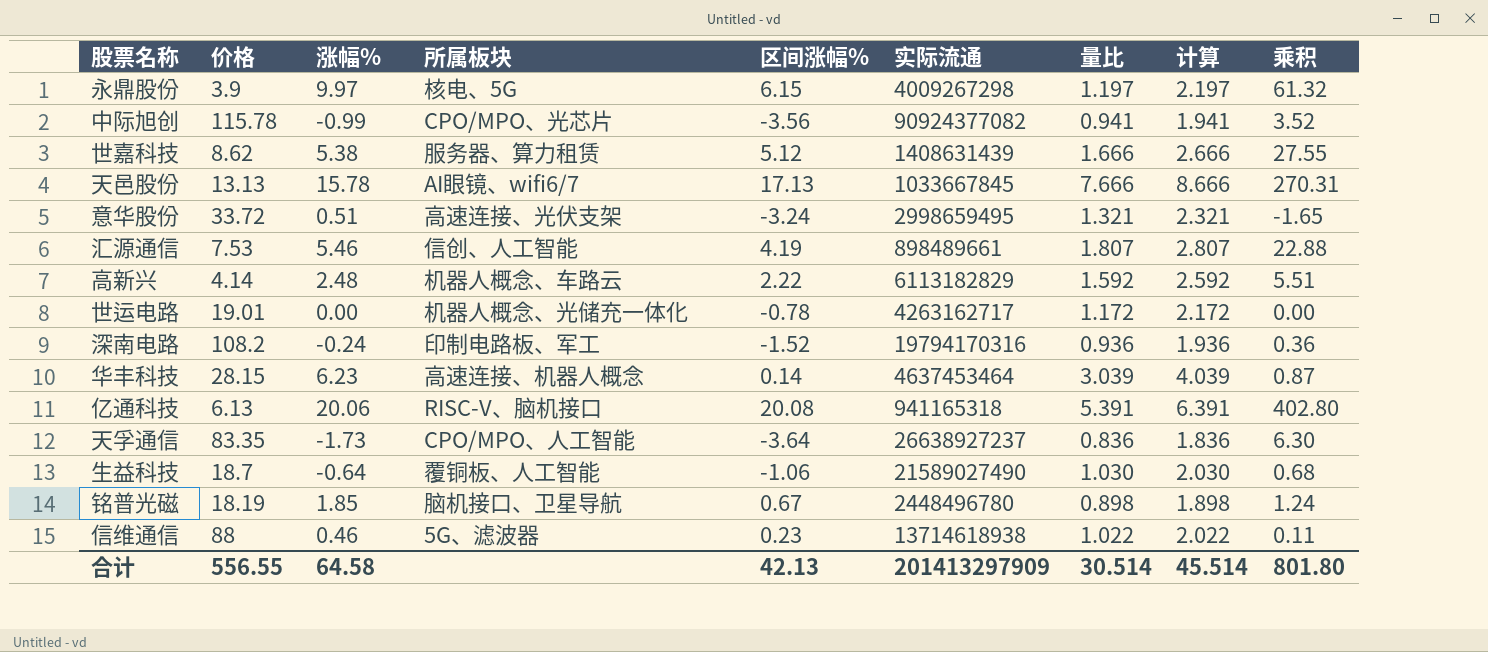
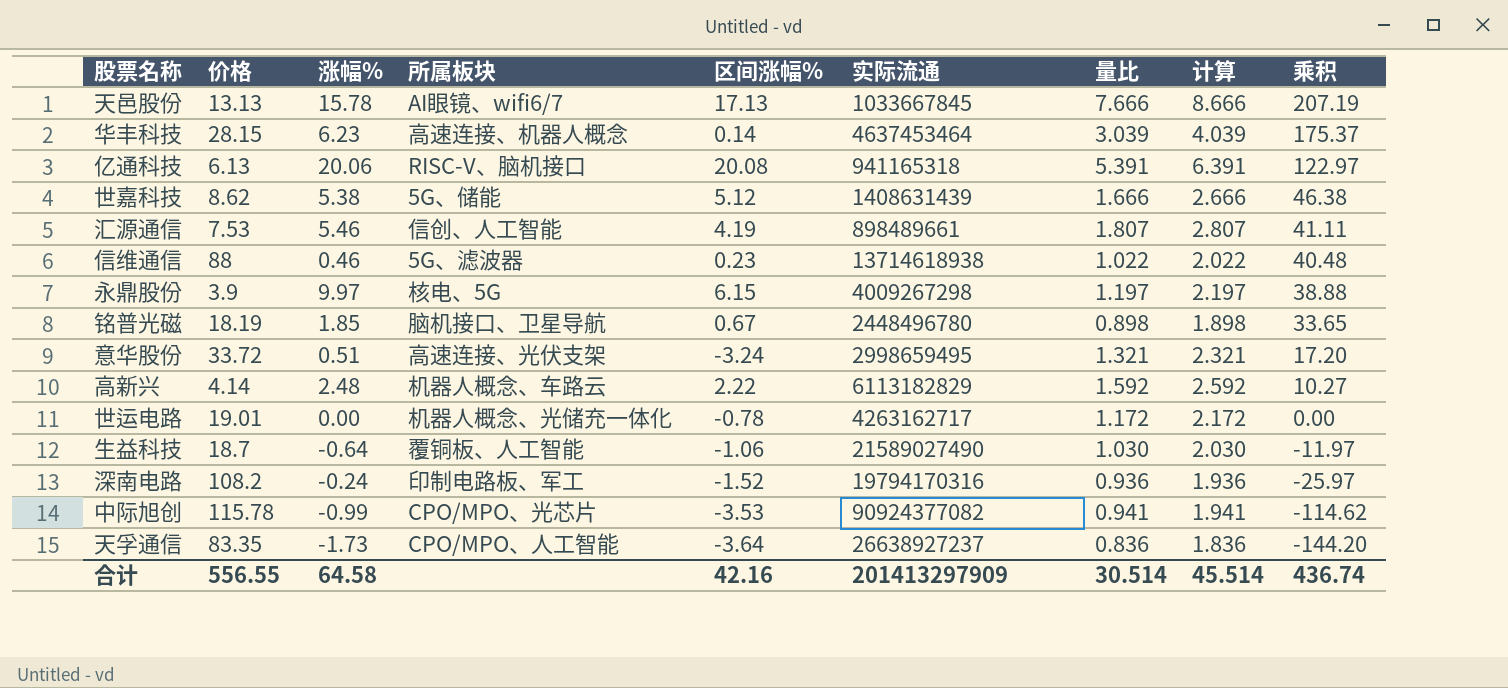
row order: none -> 乘积 descending
column 乘积 | formula: [涨幅%] * [区间涨幅%] -> [价格] * [涨幅%]
世嘉科技 | 所属板块: 服务器、算力租赁 -> 5G、储能
中际旭创 | 区间涨幅%: -3.56 -> -3.53
合计 | 区间涨幅%: 42.13 -> 42.16
合计 | 乘积: 801.80 -> 436.74

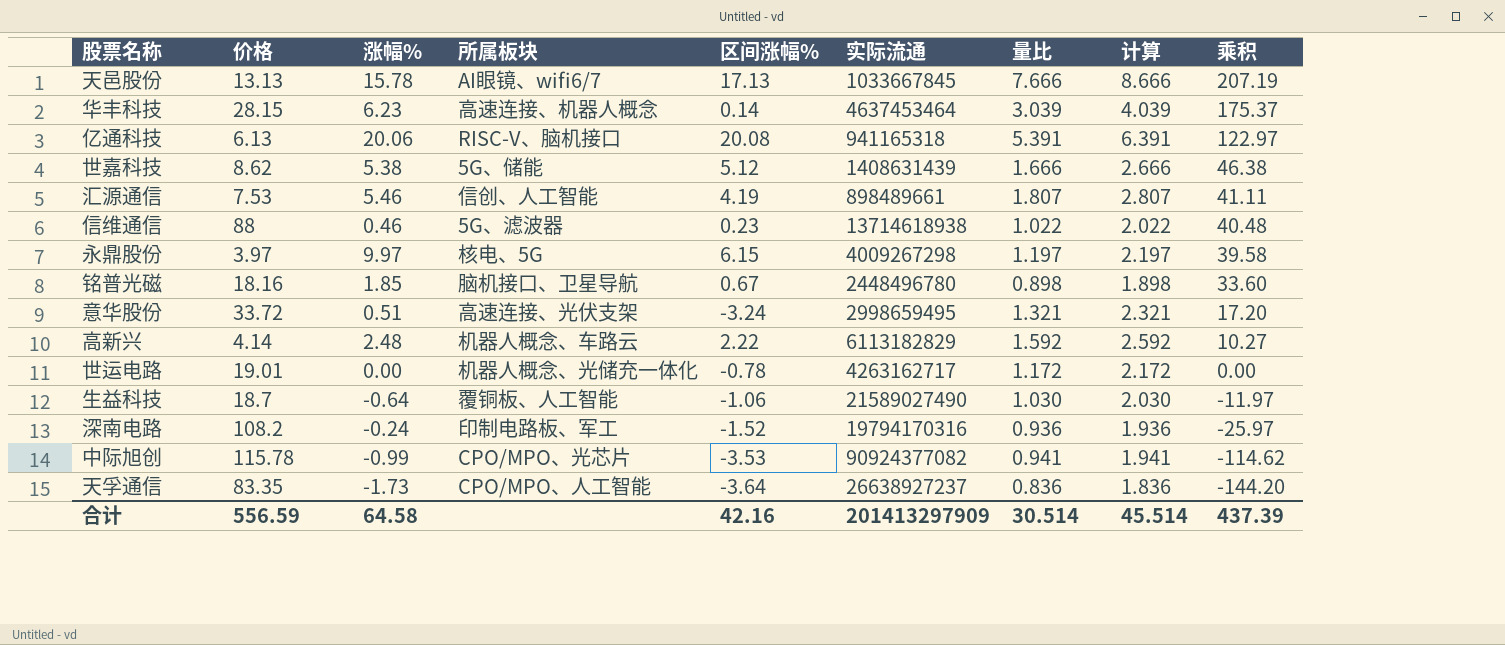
永鼎股份 | 价格: 3.9 -> 3.97
永鼎股份 | 乘积: 38.88 -> 39.58
铭普光磁 | 价格: 18.19 -> 18.16
铭普光磁 | 乘积: 33.65 -> 33.60
合计 | 价格: 556.55 -> 556.59
合计 | 乘积: 436.74 -> 437.39

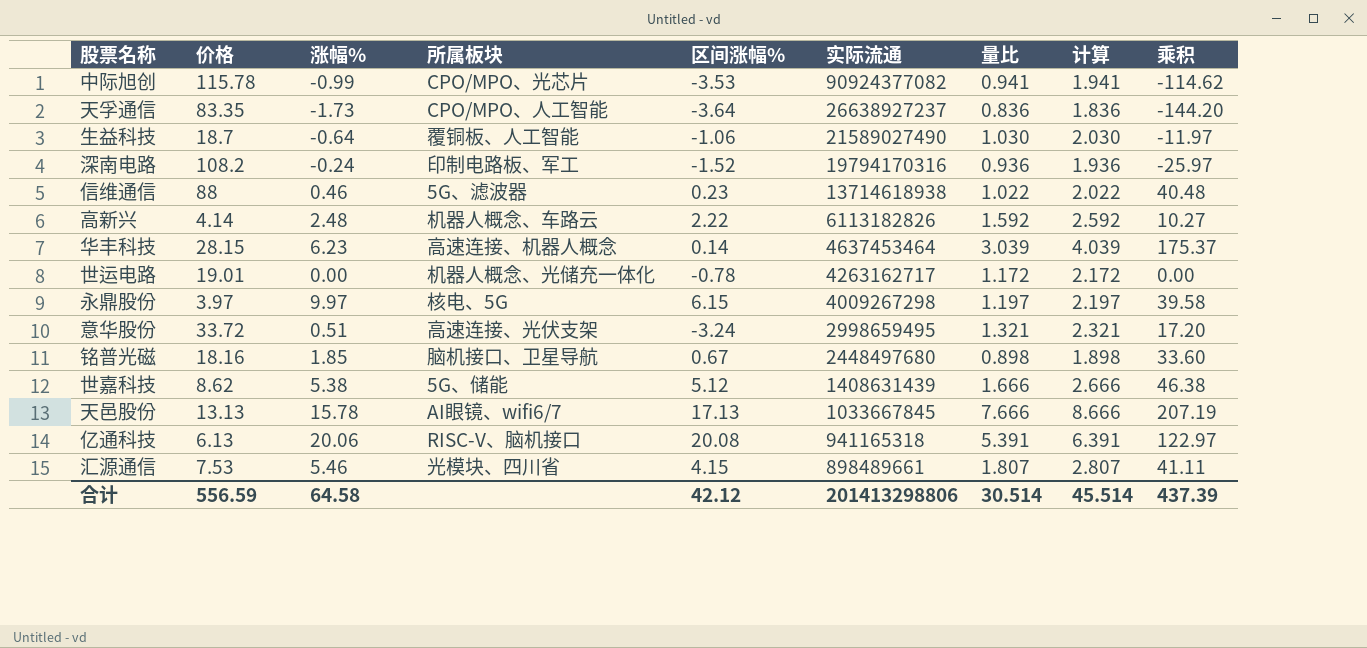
row order: 乘积 descending -> 实际流通 descending
高新兴 | 实际流通: 6113182829 -> 6113182826
铭普光磁 | 实际流通: 2448496780 -> 2448497680
汇源通信 | 所属板块: 信创、人工智能 -> 光模块、四川省
汇源通信 | 区间涨幅%: 4.19 -> 4.15
合计 | 区间涨幅%: 42.16 -> 42.12
合计 | 实际流通: 201413297909 -> 201413298806

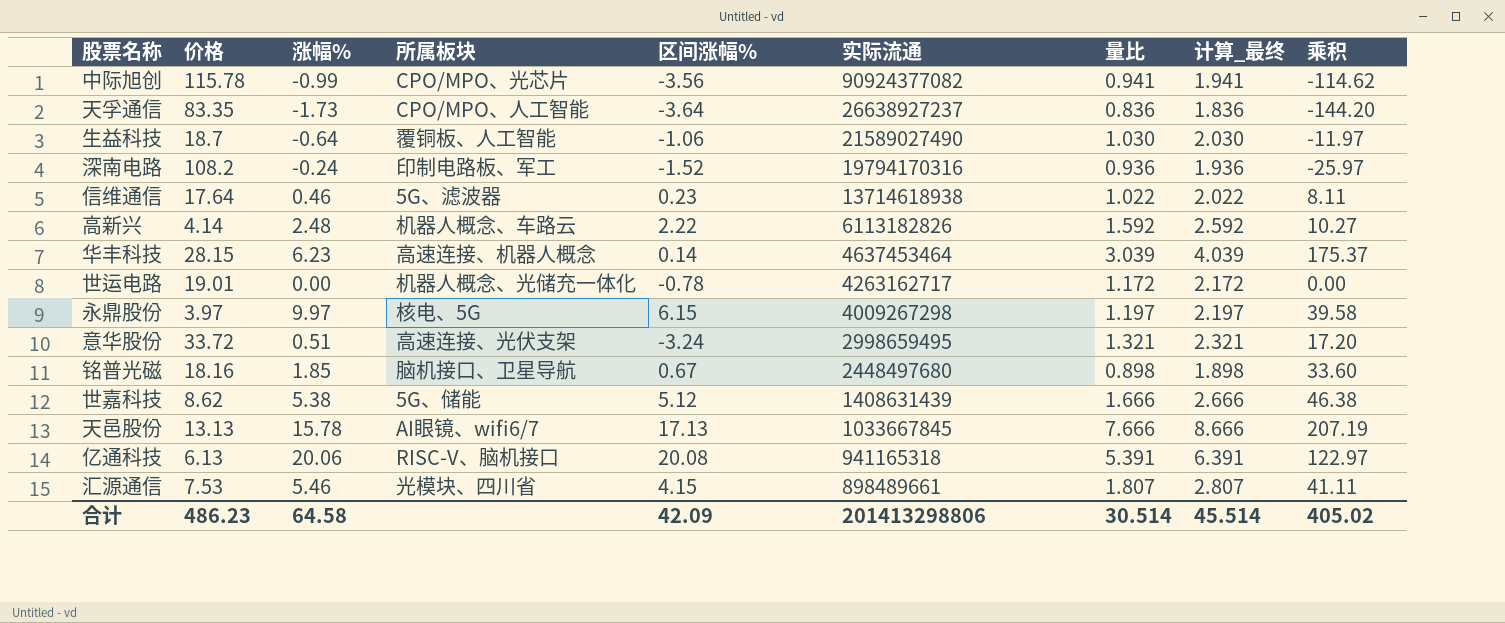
column name: 计算 -> 计算_最终
中际旭创 | 区间涨幅%: -3.53 -> -3.56
信维通信 | 价格: 88 -> 17.64
信维通信 | 乘积: 40.48 -> 8.11
合计 | 价格: 556.59 -> 486.23
合计 | 区间涨幅%: 42.12 -> 42.09
合计 | 乘积: 437.39 -> 405.02

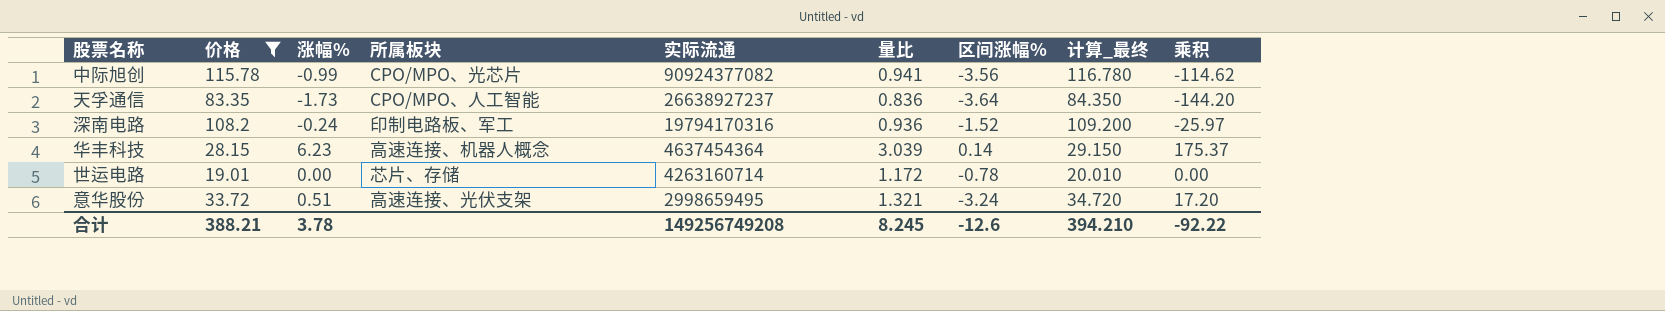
filter: none -> 价格 >= 19.01
column 区间涨幅% | position: 5 -> 7
column 计算_最终 | formula: [量比] + 1 -> [价格] + 1
华丰科技 | 实际流通: 4637453464 -> 4637454364
世运电路 | 所属板块: 机器人概念、光储充一体化 -> 芯片、存储
世运电路 | 实际流通: 4263162717 -> 4263160714
合计 | 价格: 486.23 -> 388.21
合计 | 涨幅%: 64.58 -> 3.78
合计 | 实际流通: 201413298806 -> 149256749208
合计 | 量比: 30.514 -> 8.245
合计 | 区间涨幅%: 42.09 -> -12.6
合计 | 计算_最终: 45.514 -> 394.210
合计 | 乘积: 405.02 -> -92.22

